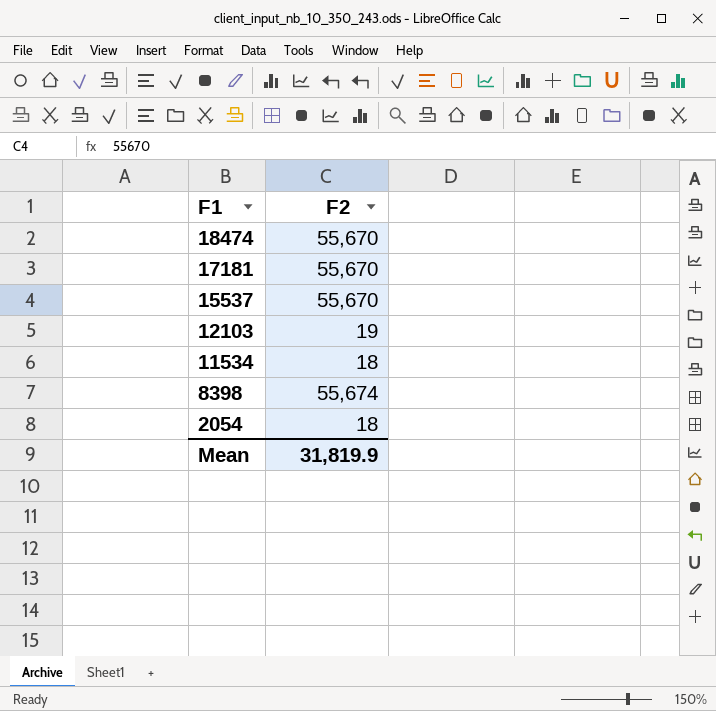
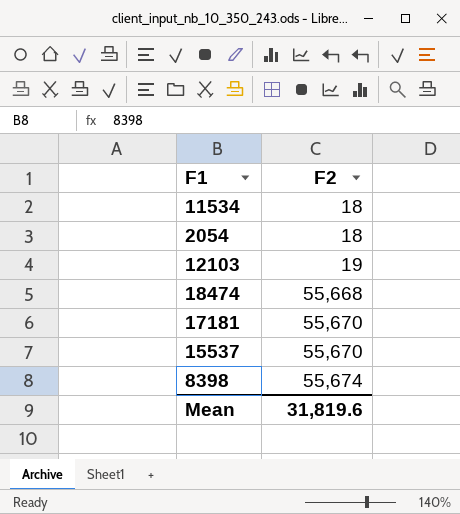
row order: F1 descending -> F2 ascending
18474 | F2: 55,670 -> 55,668
Mean | F2: 31,819.9 -> 31,819.6

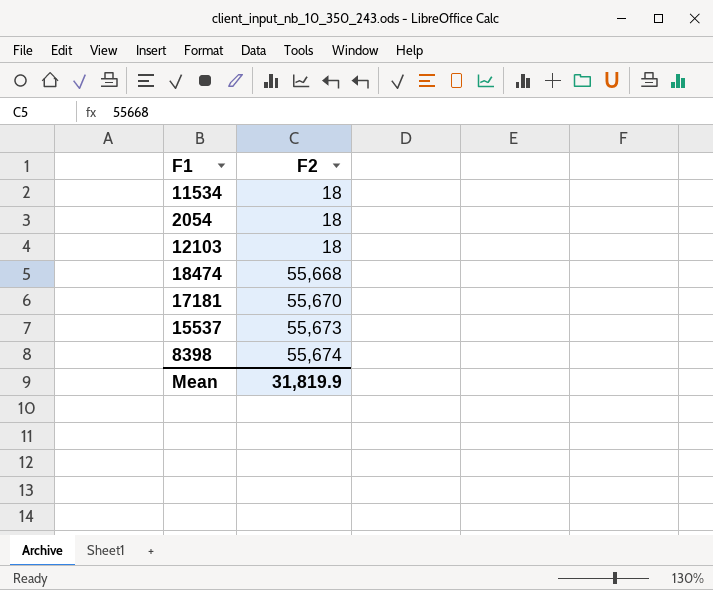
12103 | F2: 19 -> 18
15537 | F2: 55,670 -> 55,673
Mean | F2: 31,819.6 -> 31,819.9

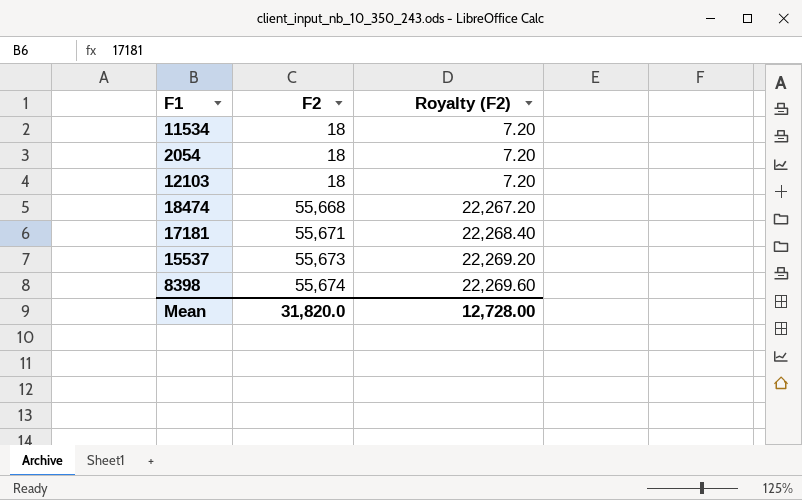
column Royalty (F2) | formula: none -> [F2] * 0.4
17181 | F2: 55,670 -> 55,671
Mean | F2: 31,819.9 -> 31,820.0

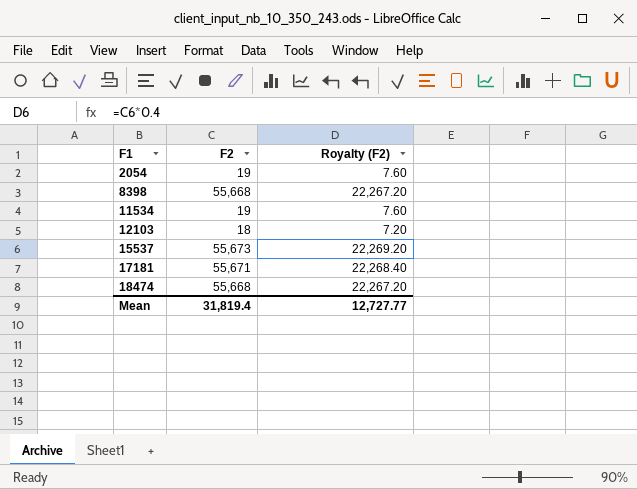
row order: F2 ascending -> F1 ascending
2054 | F2: 18 -> 19
2054 | Royalty (F2): 7.20 -> 7.60
8398 | F2: 55,674 -> 55,668
8398 | Royalty (F2): 22,269.60 -> 22,267.20
11534 | F2: 18 -> 19
11534 | Royalty (F2): 7.20 -> 7.60
Mean | F2: 31,820.0 -> 31,819.4
Mean | Royalty (F2): 12,728.00 -> 12,727.77

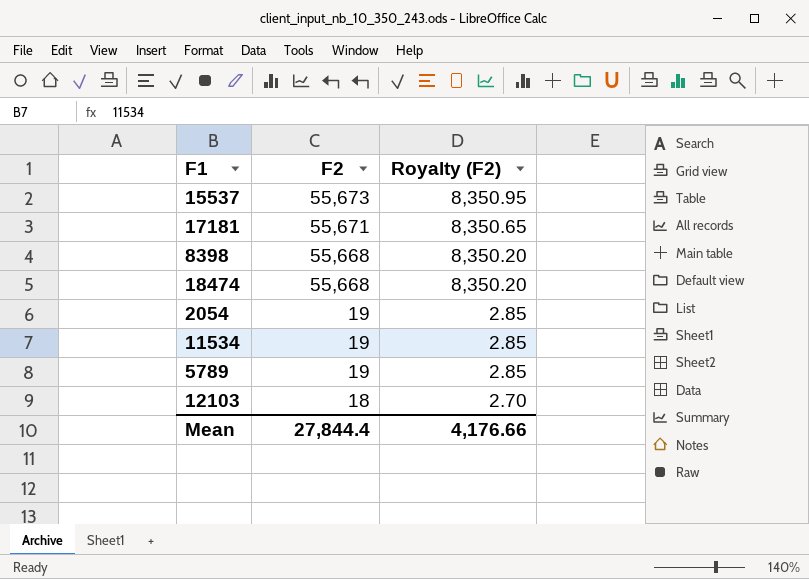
row order: F1 ascending -> F2 descending
column Royalty (F2) | formula: [F2] * 0.4 -> [F2] * 0.15
row 5789: none -> 19 | 2.85
Mean | F2: 31,819.4 -> 27,844.4
Mean | Royalty (F2): 12,727.77 -> 4,176.66

